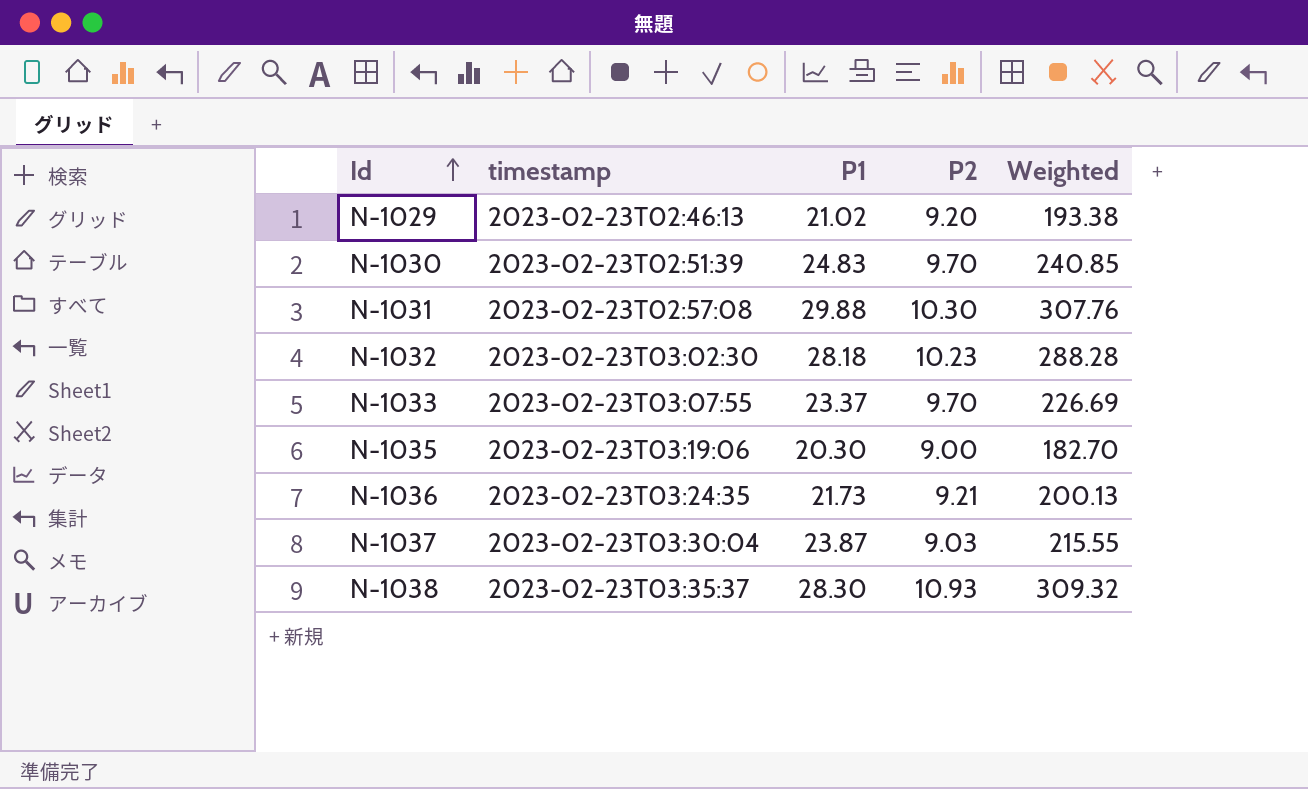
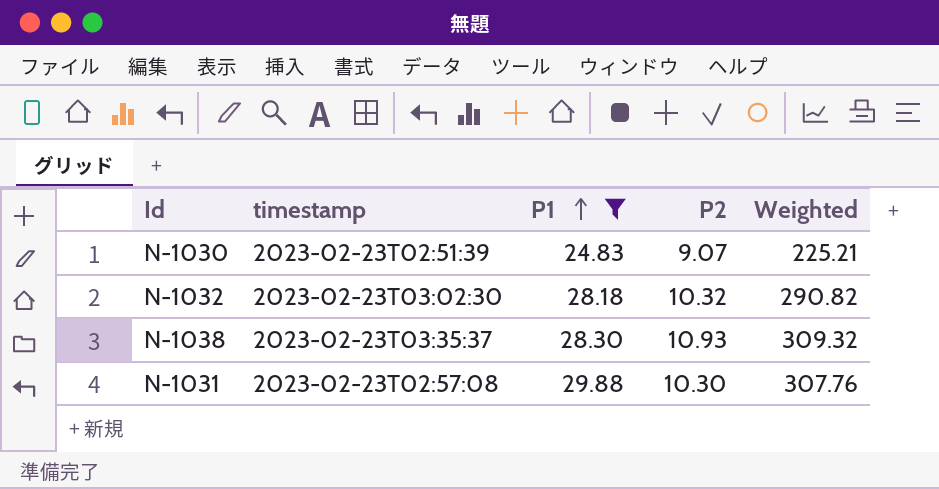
filter: none -> P1 >= 24.83
row order: Id ascending -> P1 ascending
N-1030 | P2: 9.70 -> 9.07
N-1030 | Weighted: 240.85 -> 225.21
N-1032 | P2: 10.23 -> 10.32
N-1032 | Weighted: 288.28 -> 290.82

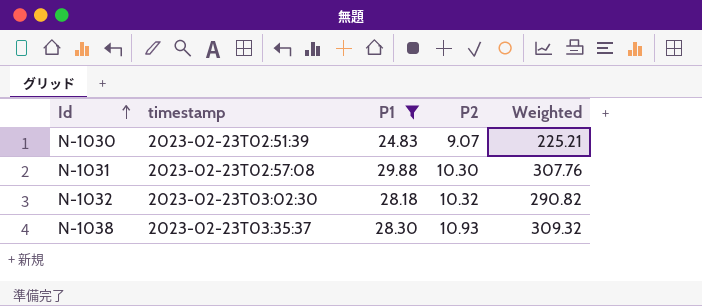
row order: P1 ascending -> Id ascending

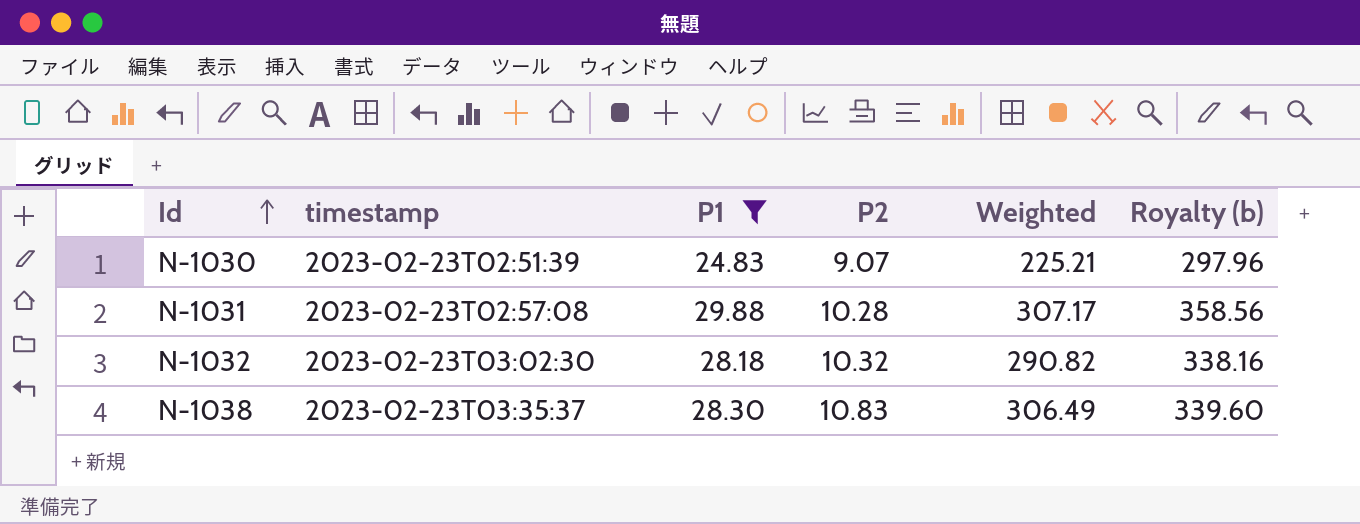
column Royalty (b) | formula: none -> [P1] * 12
N-1031 | P2: 10.30 -> 10.28
N-1031 | Weighted: 307.76 -> 307.17
N-1038 | P2: 10.93 -> 10.83
N-1038 | Weighted: 309.32 -> 306.49

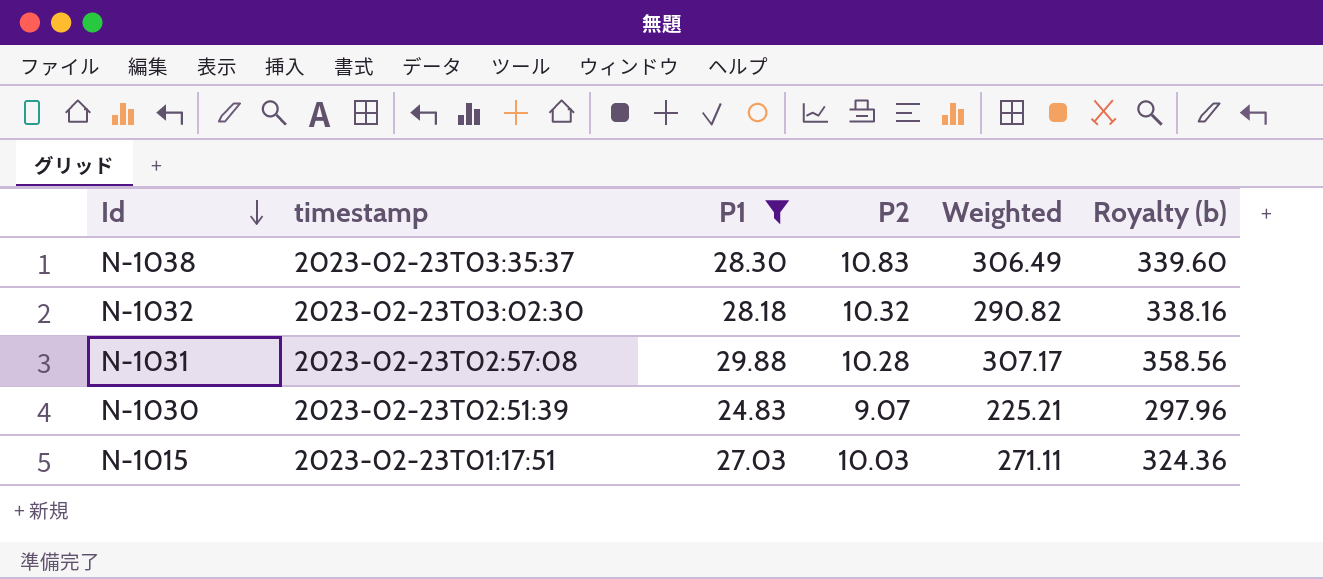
row order: Id ascending -> Id descending
row N-1015: none -> 2023-02-23T01:17:51 | 27.03 | 10.03 | 271.11 | 324.36

